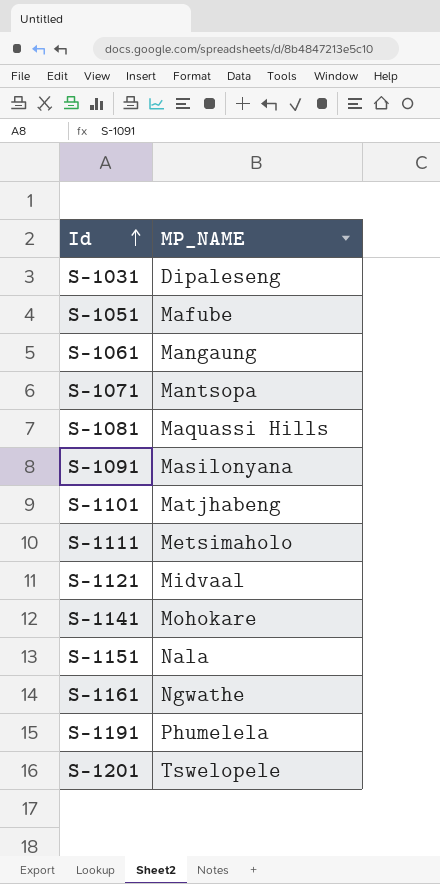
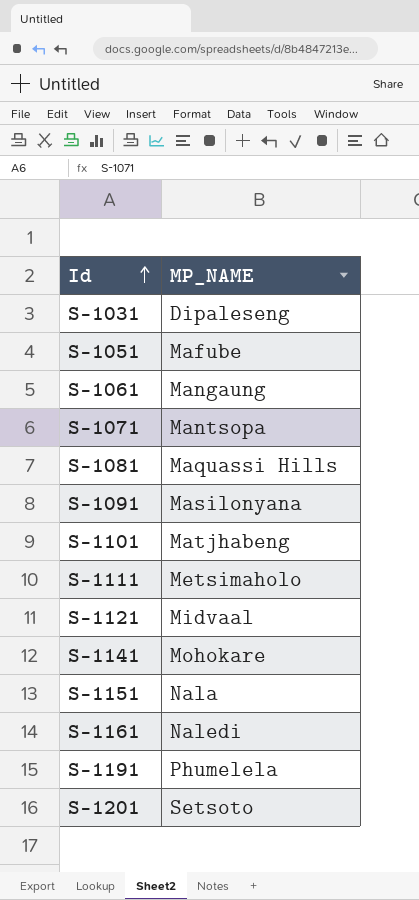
S-1161 | MP_NAME: Ngwathe -> Naledi
S-1201 | MP_NAME: Tswelopele -> Setsoto

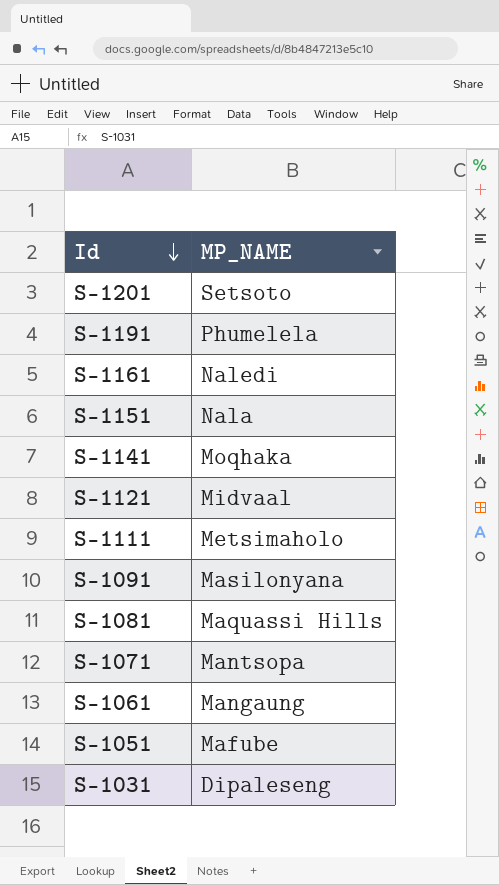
row order: Id ascending -> Id descending
row S-1101: Matjhabeng -> none
S-1141 | MP_NAME: Mohokare -> Moqhaka

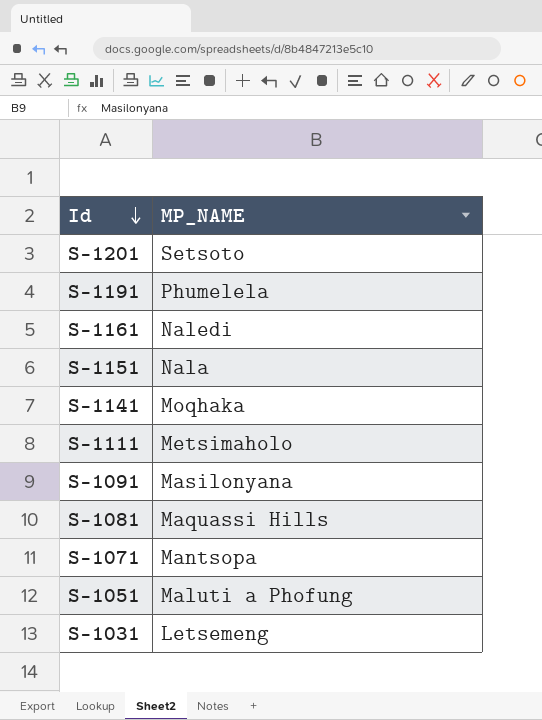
row S-1121: Midvaal -> none
row S-1061: Mangaung -> none
S-1051 | MP_NAME: Mafube -> Maluti a Phofung
S-1031 | MP_NAME: Dipaleseng -> Letsemeng

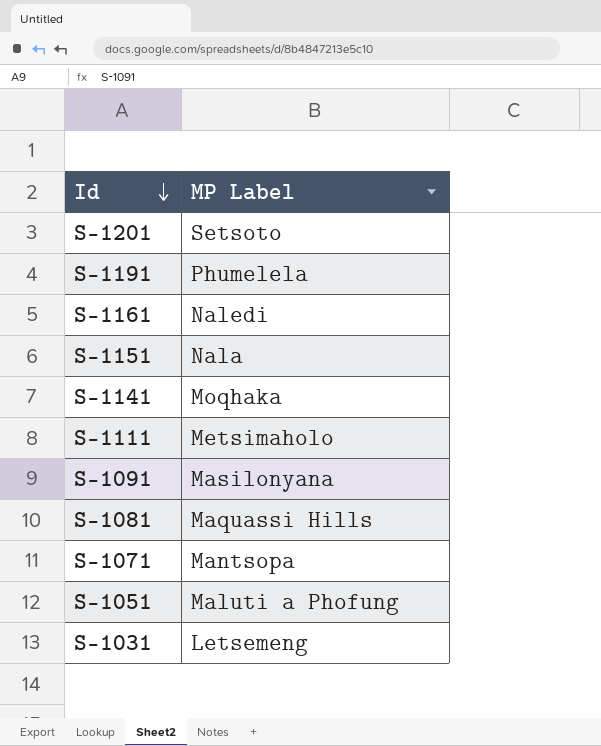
column name: MP_NAME -> MP Label

